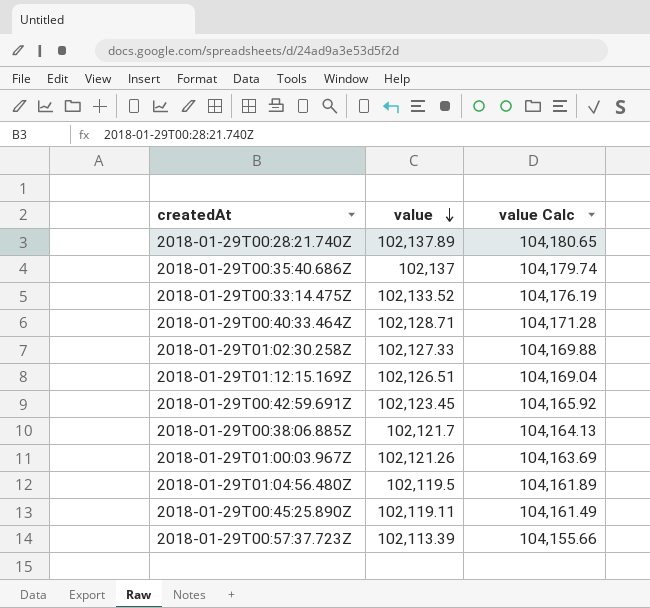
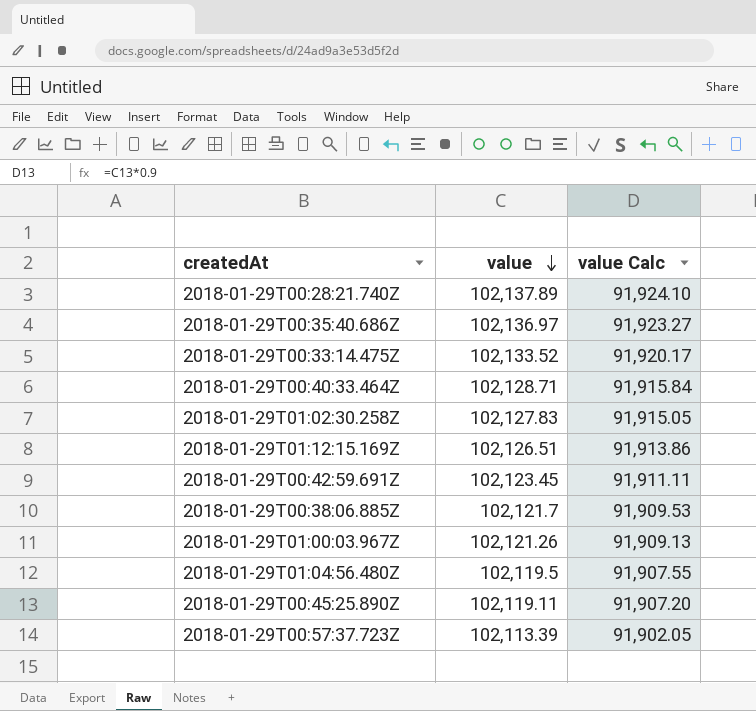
column value Calc | formula: [value] * 1.02 -> [value] * 0.9
2018-01-29T00:35:40.686Z | value: 102,137 -> 102,136.97
2018-01-29T01:02:30.258Z | value: 102,127.33 -> 102,127.83

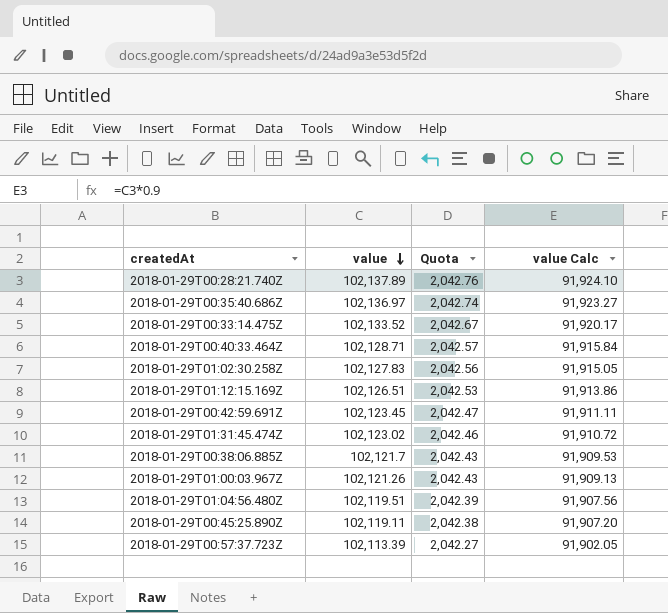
column Quota | formula: none -> [value] * 0.02
row 2018-01-29T01:31:45.474Z: none -> 102,123.02 | 2,042.46 | 91,910.72
2018-01-29T01:04:56.480Z | value: 102,119.5 -> 102,119.51
2018-01-29T01:04:56.480Z | value Calc: 91,907.55 -> 91,907.56

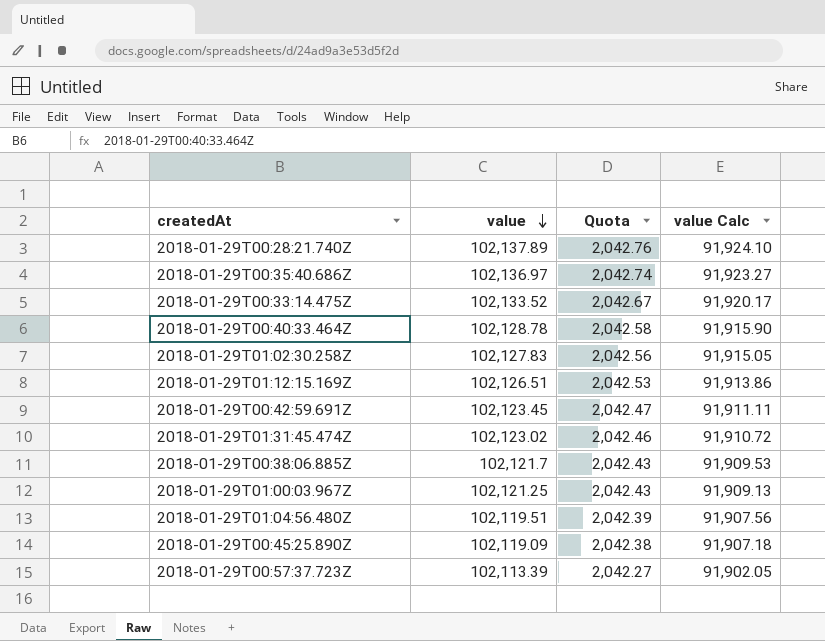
2018-01-29T00:40:33.464Z | value: 102,128.71 -> 102,128.78
2018-01-29T00:40:33.464Z | Quota: 2,042.57 -> 2,042.58
2018-01-29T00:40:33.464Z | value Calc: 91,915.84 -> 91,915.90
2018-01-29T01:00:03.967Z | value: 102,121.26 -> 102,121.25
2018-01-29T00:45:25.890Z | value: 102,119.11 -> 102,119.09
2018-01-29T00:45:25.890Z | value Calc: 91,907.20 -> 91,907.18

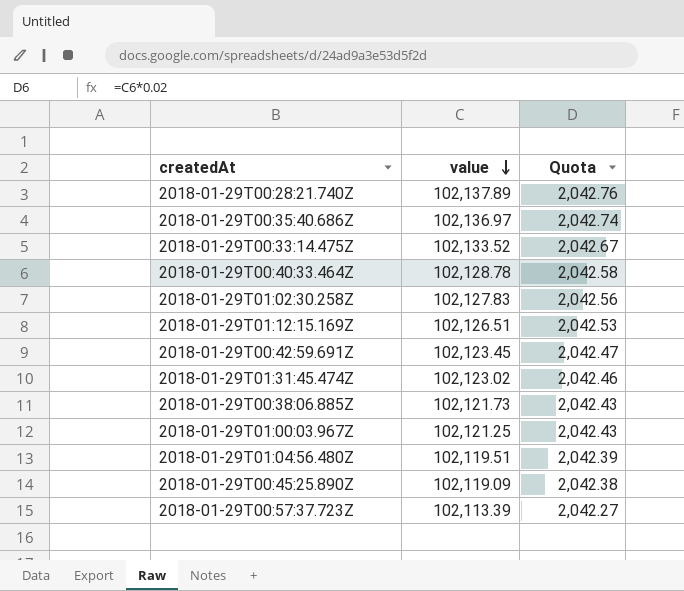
column value Calc | formula: [value] * 0.9 -> none
2018-01-29T00:38:06.885Z | value: 102,121.7 -> 102,121.73

